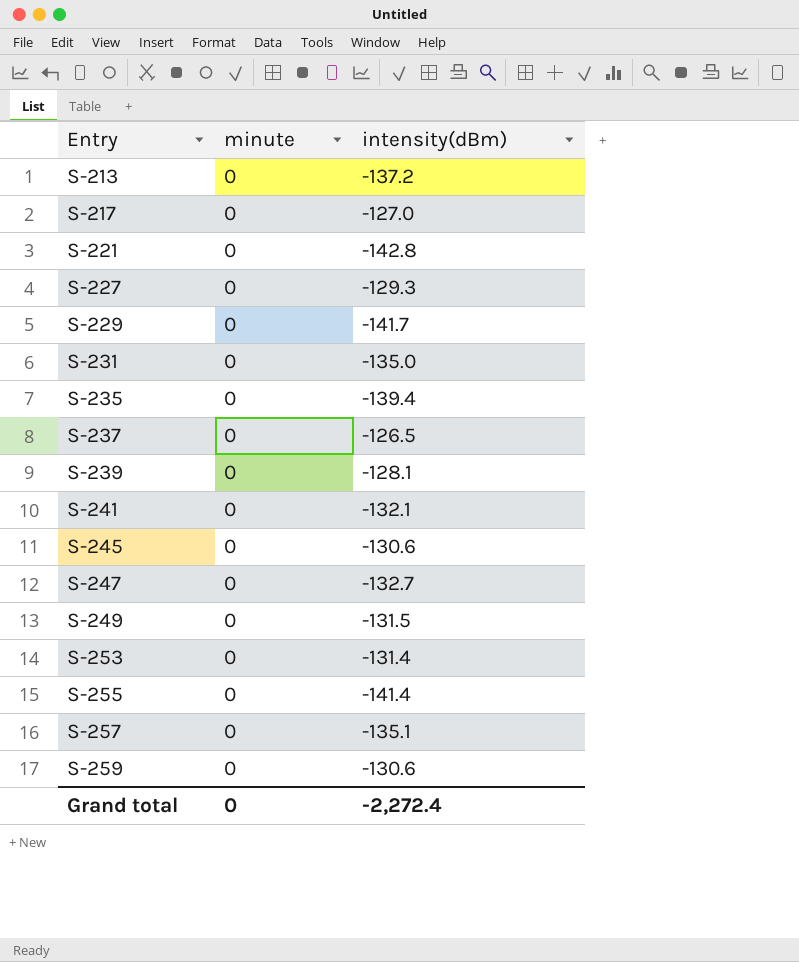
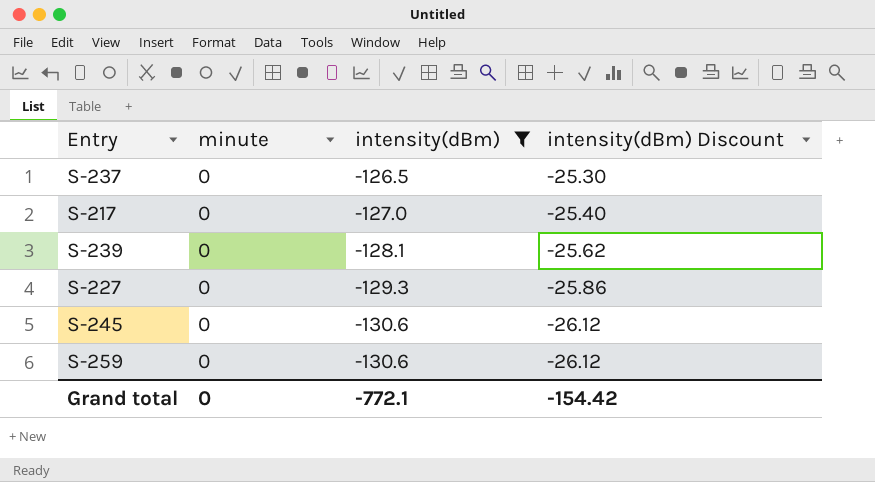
filter: none -> intensity(dBm) >= -130.6
row order: Entry ascending -> intensity(dBm) descending
column intensity(dBm) Discount | formula: none -> [intensity(dBm)] * 0.2
Grand total | intensity(dBm): -2,272.4 -> -772.1

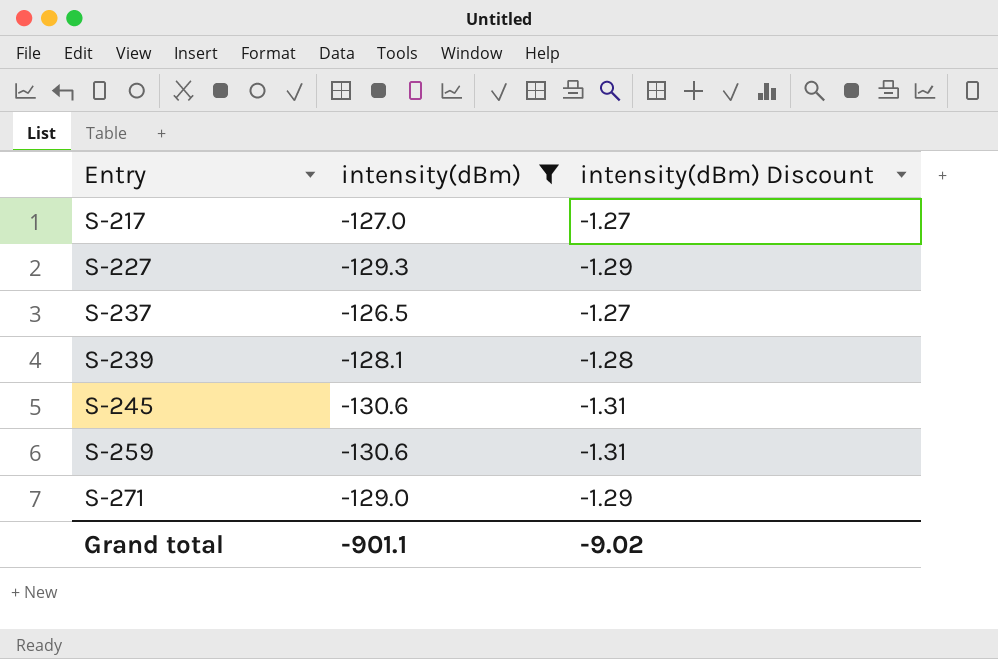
row order: intensity(dBm) descending -> Entry ascending
column minute | position: 2 -> none
column intensity(dBm) Discount | formula: [intensity(dBm)] * 0.2 -> [intensity(dBm)] * 0.01
row S-271: none -> -129.0 | -1.29
Grand total | intensity(dBm): -772.1 -> -901.1
Grand total | intensity(dBm) Discount: -154.42 -> -9.02

